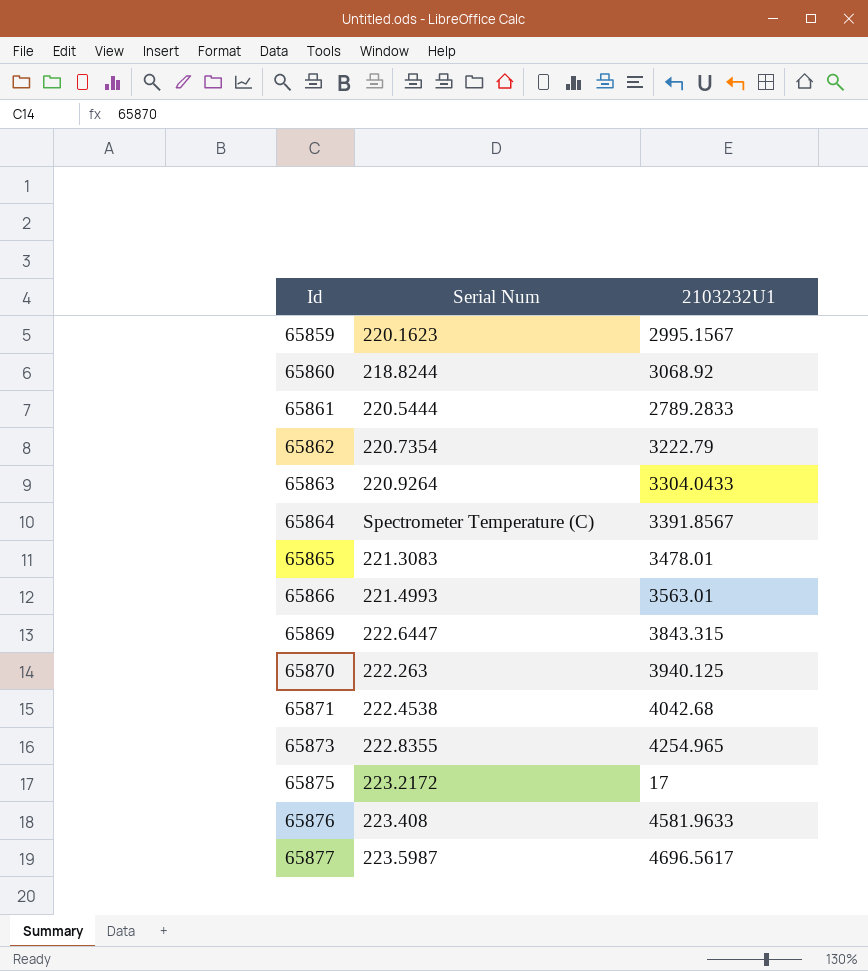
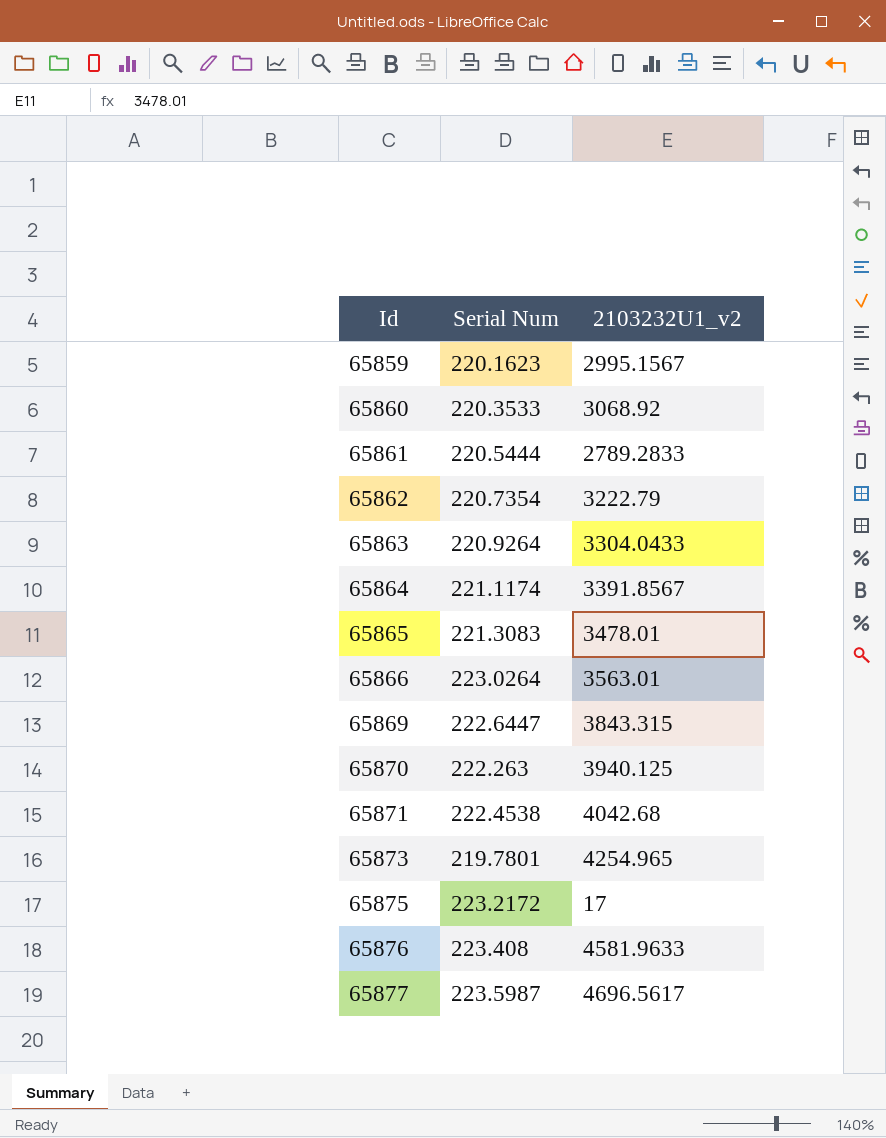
column name: 2103232U1 -> 2103232U1_v2
65860 | Serial Num: 218.8244 -> 220.3533
65864 | Serial Num: Spectrometer Temperature (C) -> 221.1174
65866 | Serial Num: 221.4993 -> 223.0264
65873 | Serial Num: 222.8355 -> 219.7801

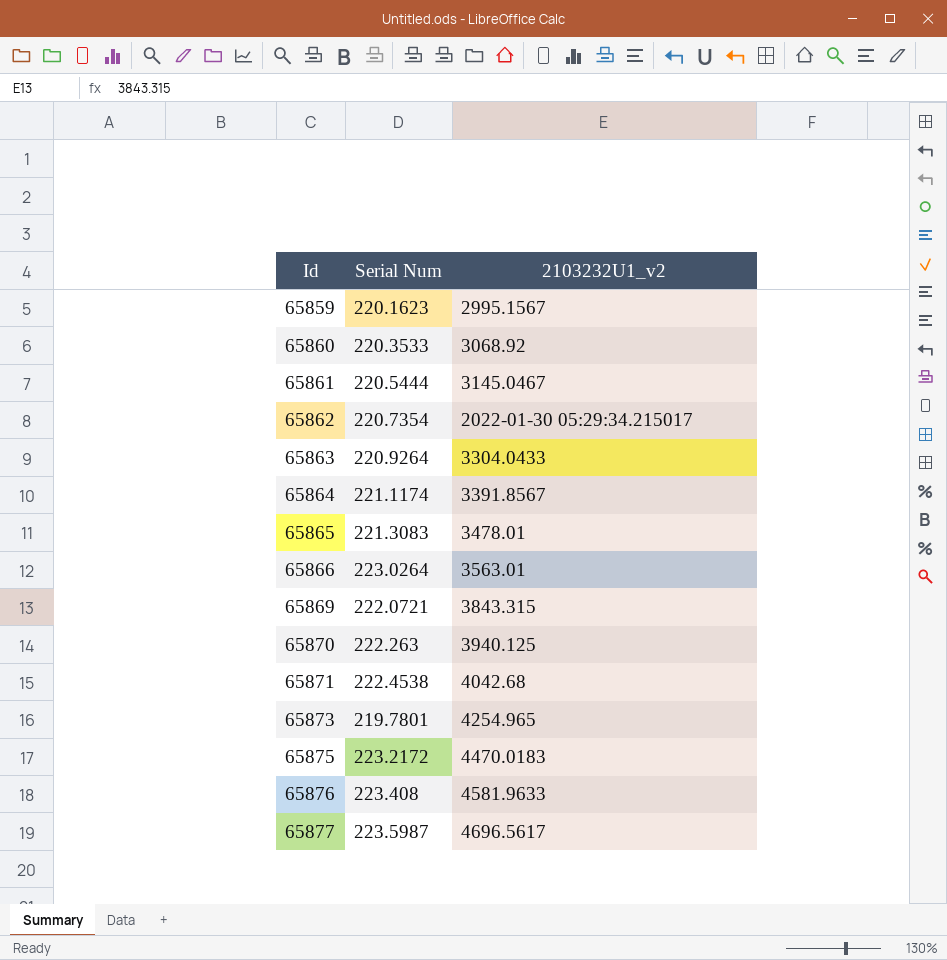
65861 | 2103232U1_v2: 2789.2833 -> 3145.0467
65862 | 2103232U1_v2: 3222.79 -> 2022-01-30 05:29:34.215017
65869 | Serial Num: 222.6447 -> 222.0721
65875 | 2103232U1_v2: 17 -> 4470.0183

